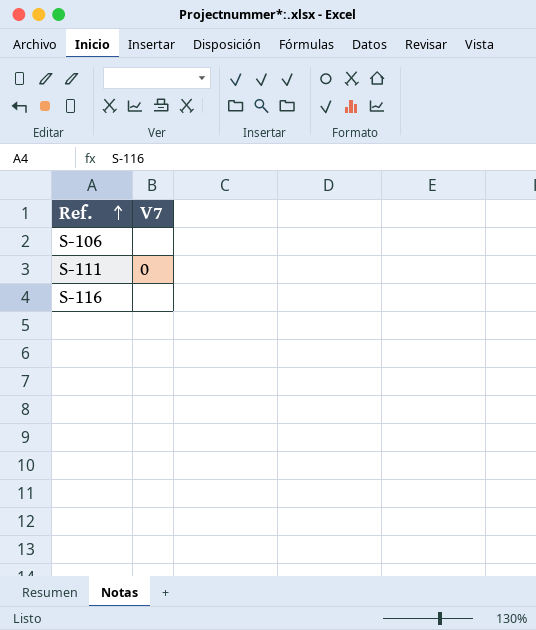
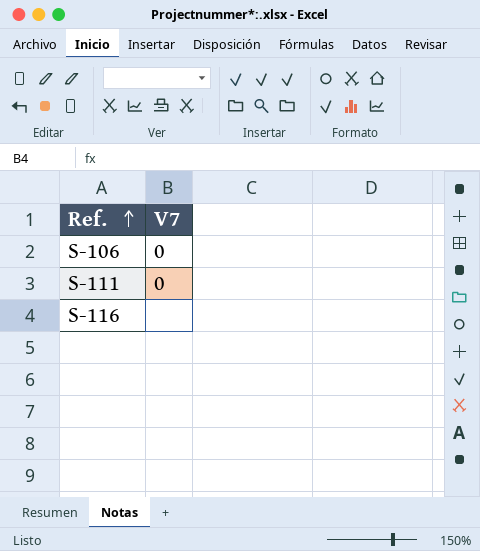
S-106 | V7: none -> 0

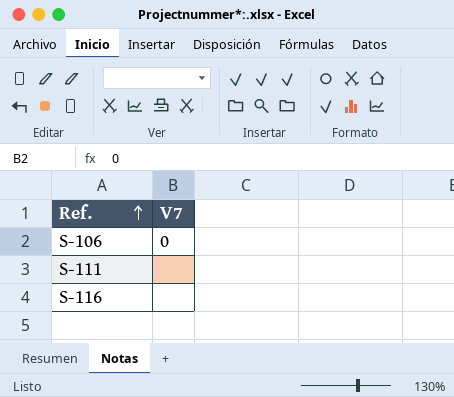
S-111 | V7: 0 -> none

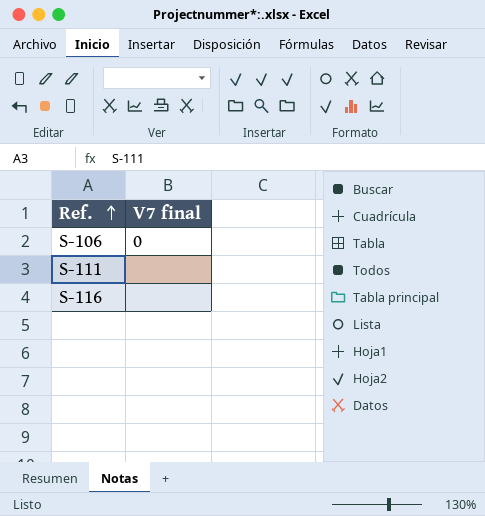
column name: V7 -> V7 final

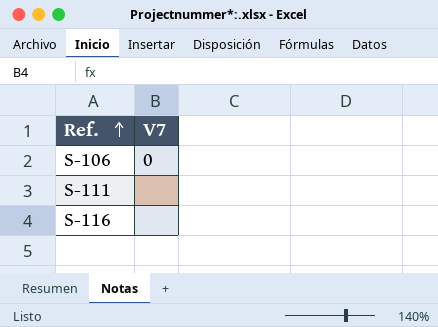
column name: V7 final -> V7

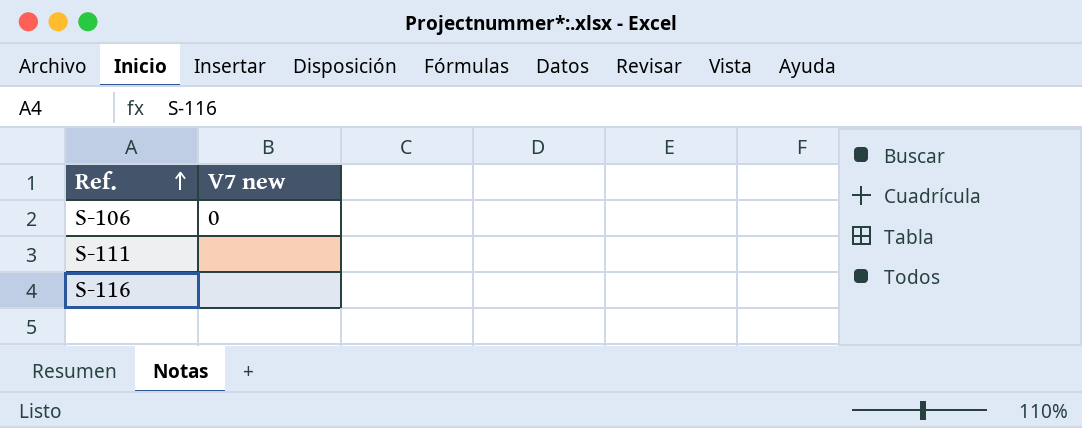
column name: V7 -> V7 new

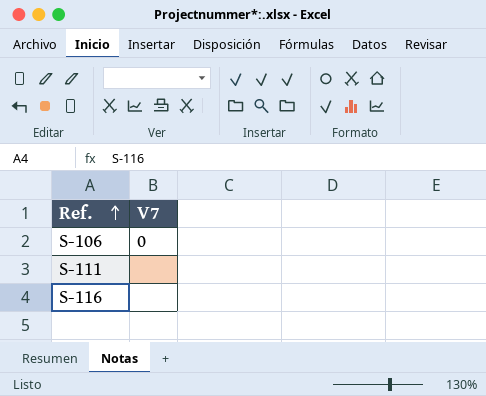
column name: V7 new -> V7

